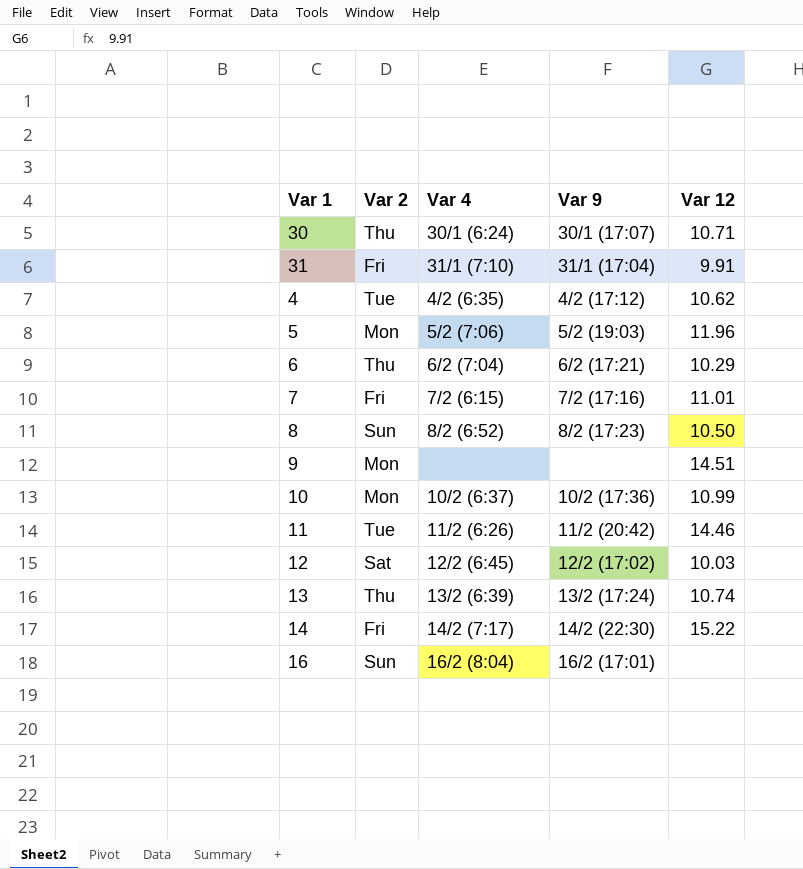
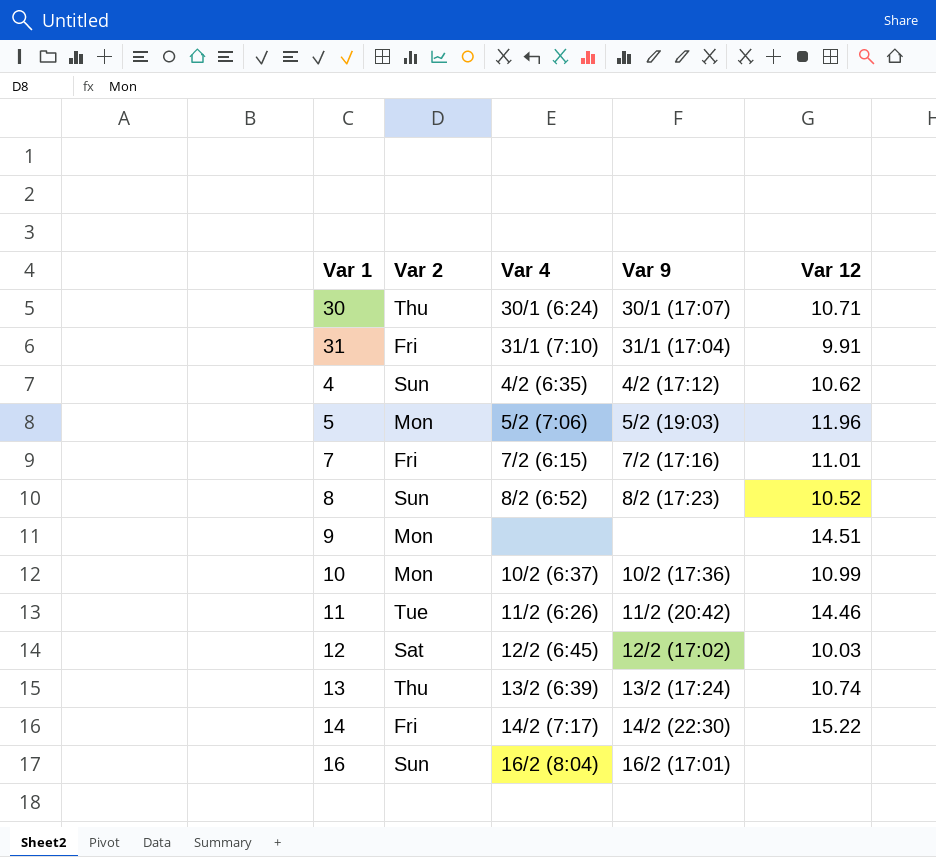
row 6: Thu | 6/2 (7:04) | 6/2 (17:21) | 10.29 -> none
4 | Var 2: Tue -> Sun
8 | Var 12: 10.50 -> 10.52

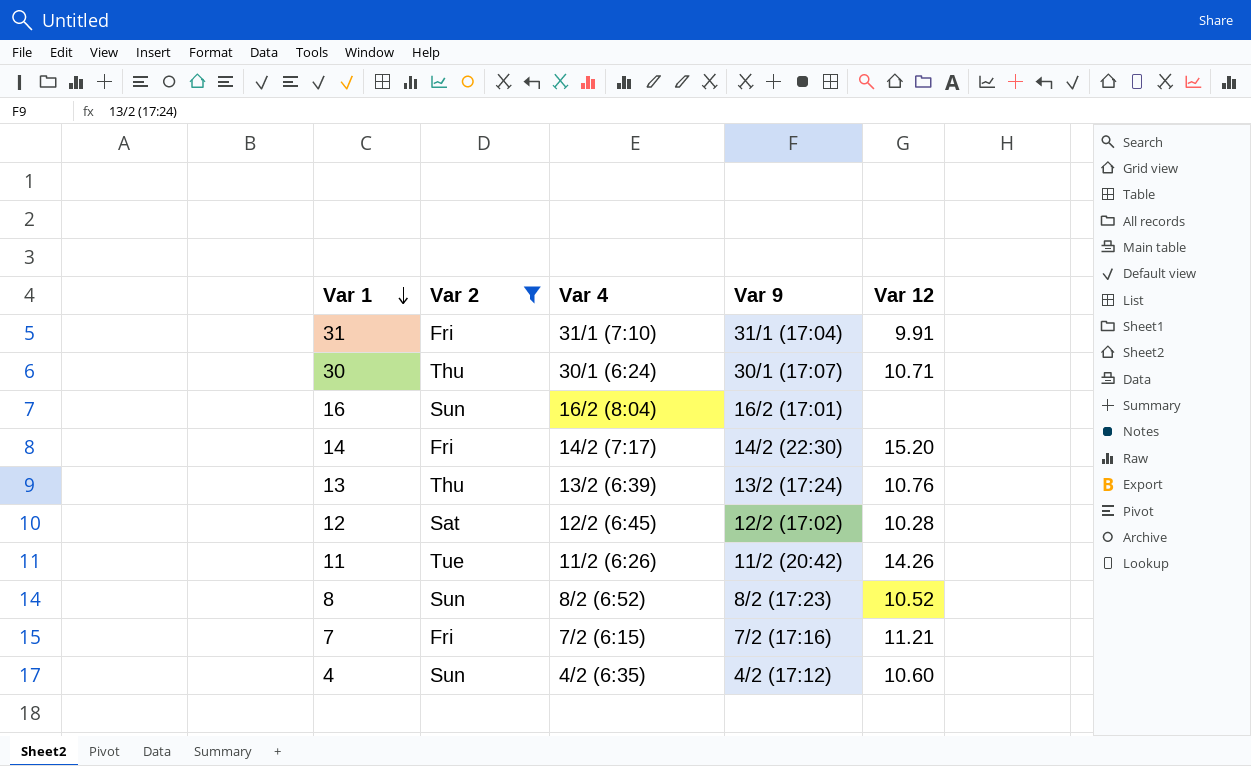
filter: none -> Var 2 != Mon
row order: none -> Var 1 descending
14 | Var 12: 15.22 -> 15.20
13 | Var 12: 10.74 -> 10.76
12 | Var 12: 10.03 -> 10.28
11 | Var 12: 14.46 -> 14.26
7 | Var 12: 11.01 -> 11.21
4 | Var 12: 10.62 -> 10.60

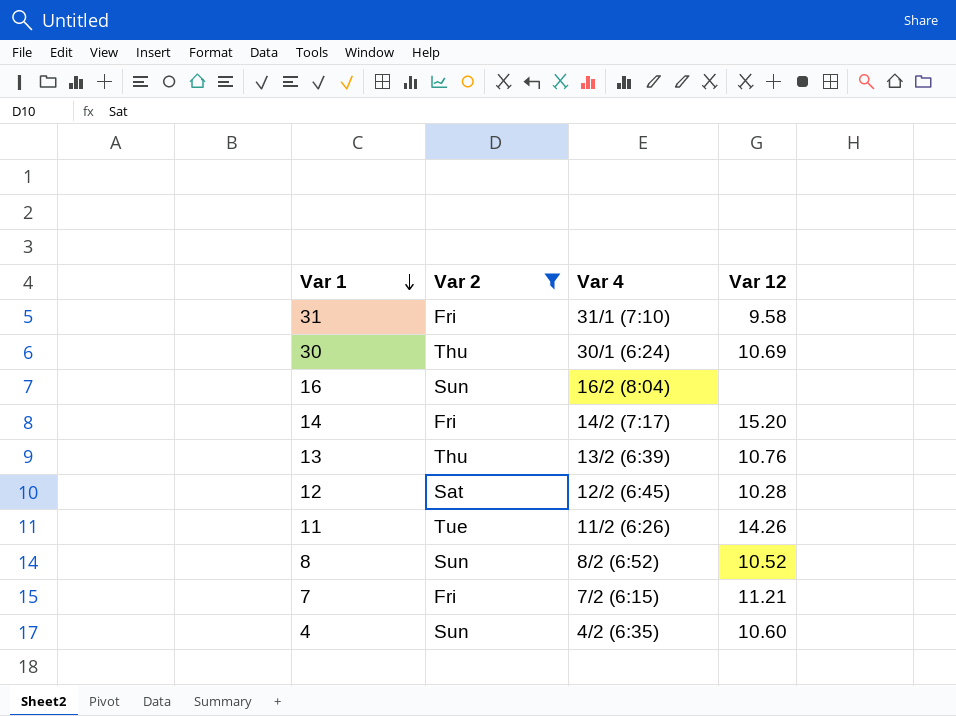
column Var 9 | position: 4 -> none
31 | Var 12: 9.91 -> 9.58
30 | Var 12: 10.71 -> 10.69

